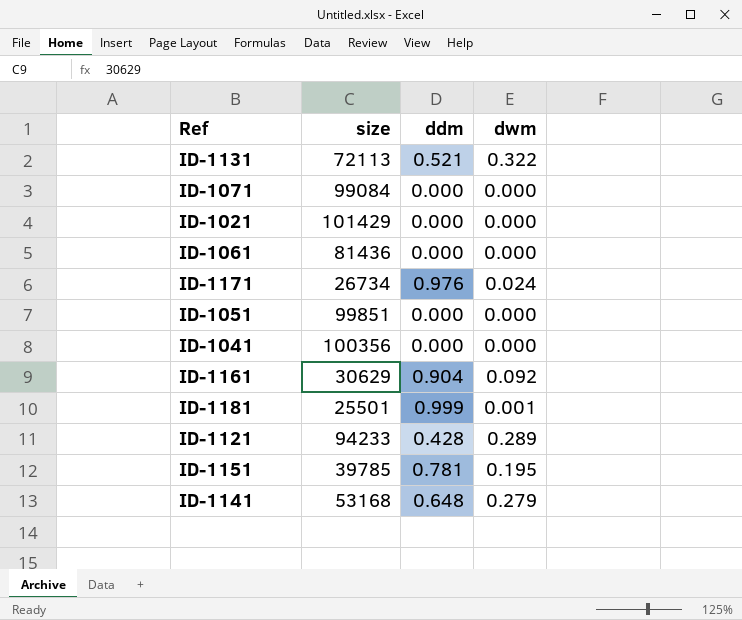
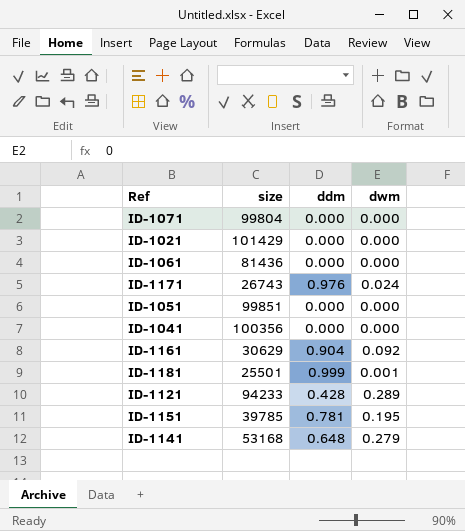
row ID-1131: 72113 | 0.521 | 0.322 -> none
ID-1071 | size: 99084 -> 99804
ID-1171 | size: 26734 -> 26743

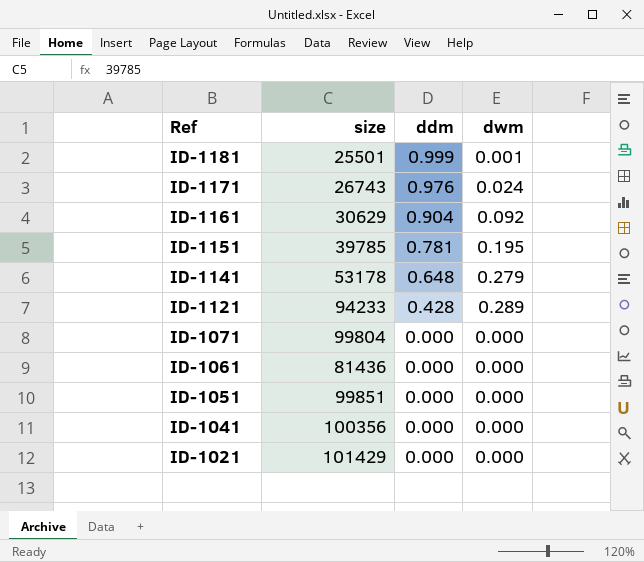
row order: none -> Ref descending
ID-1141 | size: 53168 -> 53178

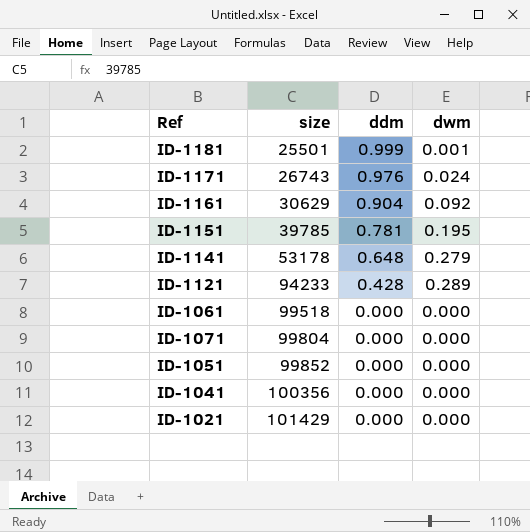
row order: Ref descending -> size ascending
ID-1061 | size: 81436 -> 99518
ID-1051 | size: 99851 -> 99852

